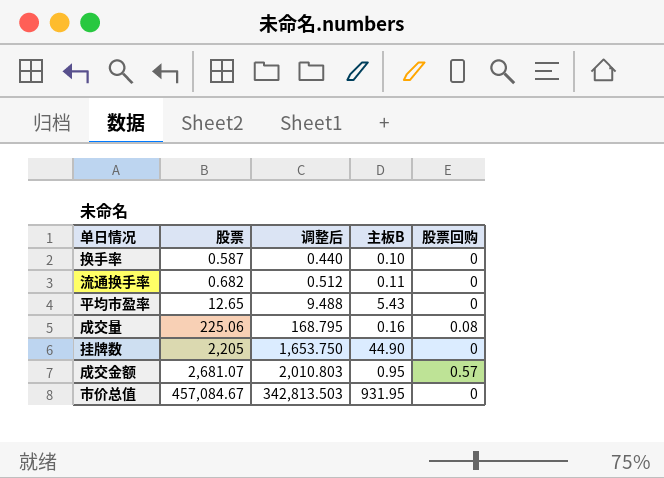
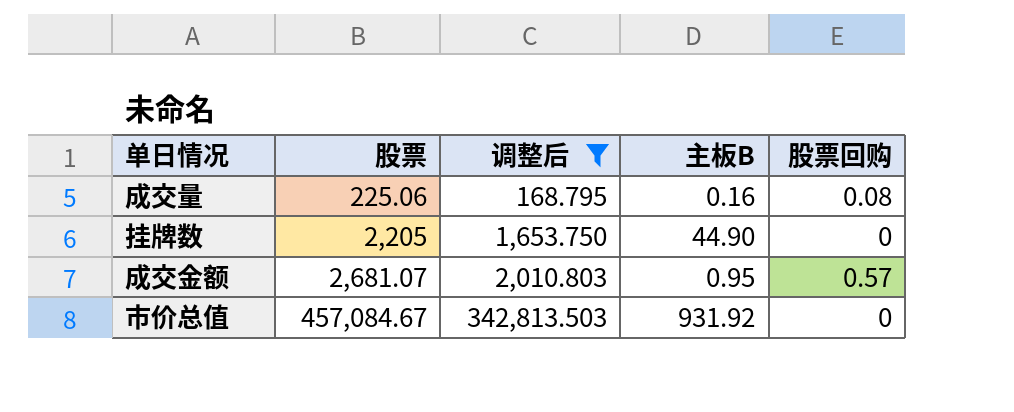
filter: none -> 调整后 >= 168.795
市价总值 | 主板B: 931.95 -> 931.92

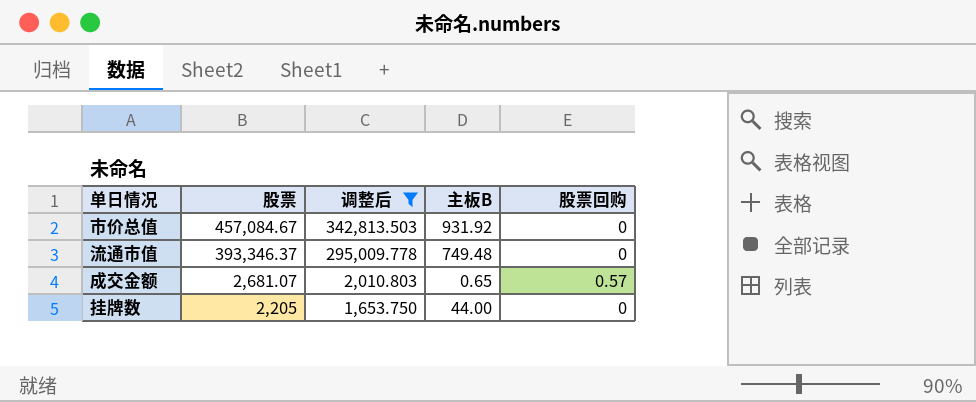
row order: 股票 ascending -> 股票 descending
row 成交量: 225.06 | 168.795 | 0.16 | 0.08 -> none
row 流通市值: none -> 393,346.37 | 295,009.778 | 749.48 | 0
成交金额 | 主板B: 0.95 -> 0.65
挂牌数 | 主板B: 44.90 -> 44.00

